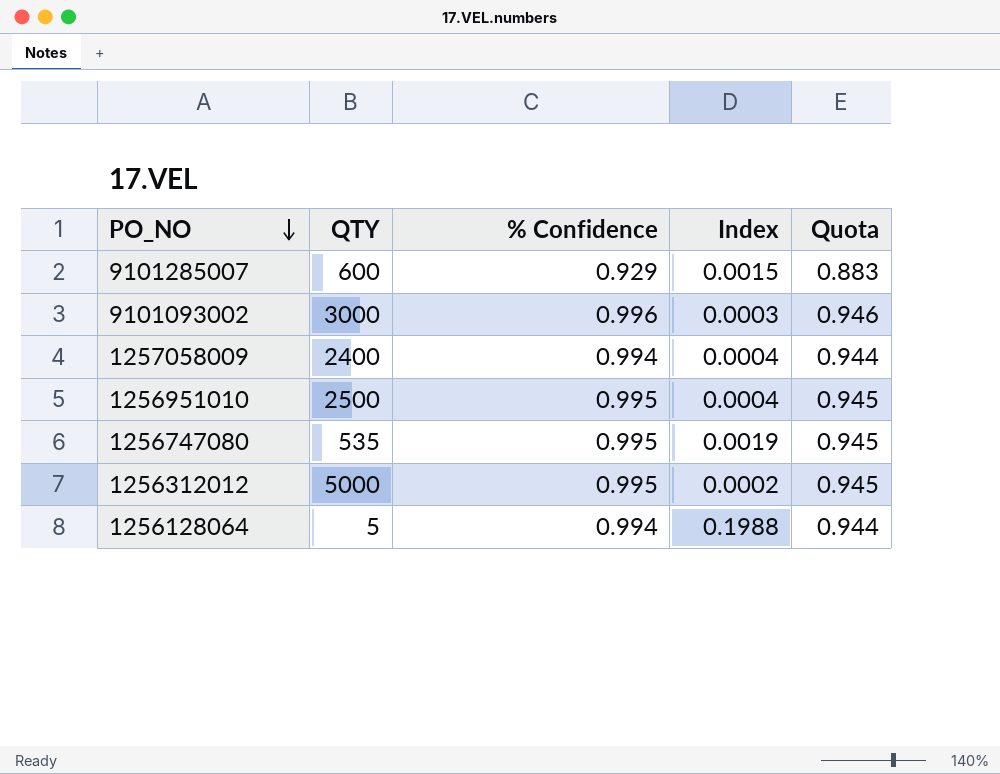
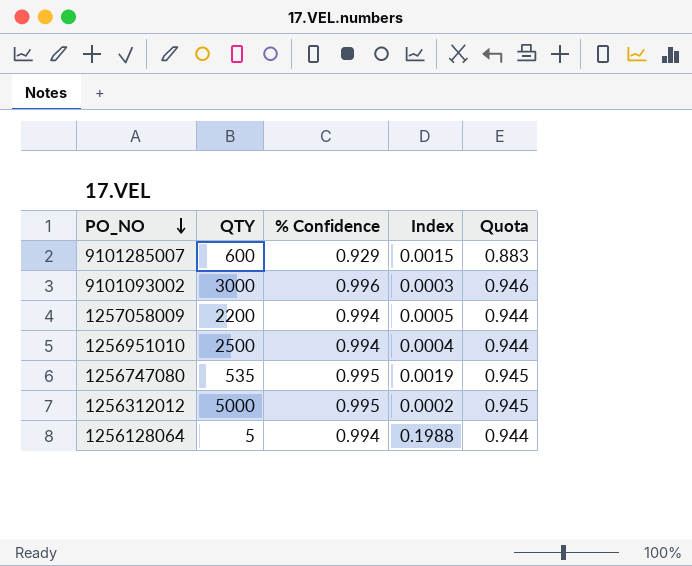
1257058009 | QTY: 2400 -> 2200
1257058009 | Index: 0.0004 -> 0.0005
1256951010 | % Confidence: 0.995 -> 0.994
1256951010 | Quota: 0.945 -> 0.944

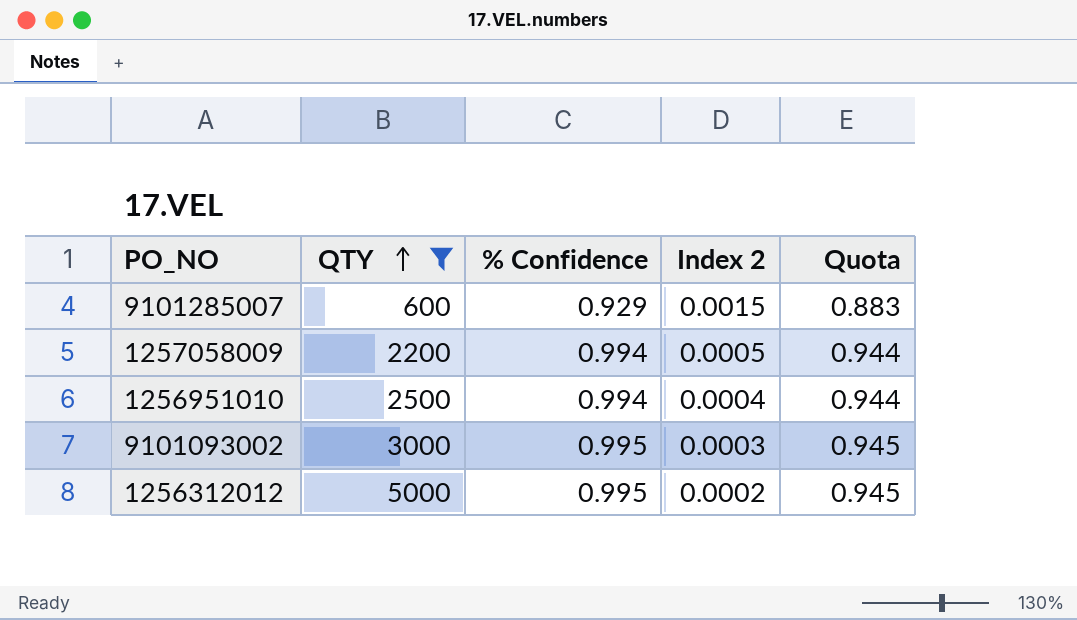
filter: none -> QTY >= 600
row order: PO_NO descending -> QTY ascending
column name: Index -> Index 2
9101093002 | % Confidence: 0.996 -> 0.995
9101093002 | Quota: 0.946 -> 0.945

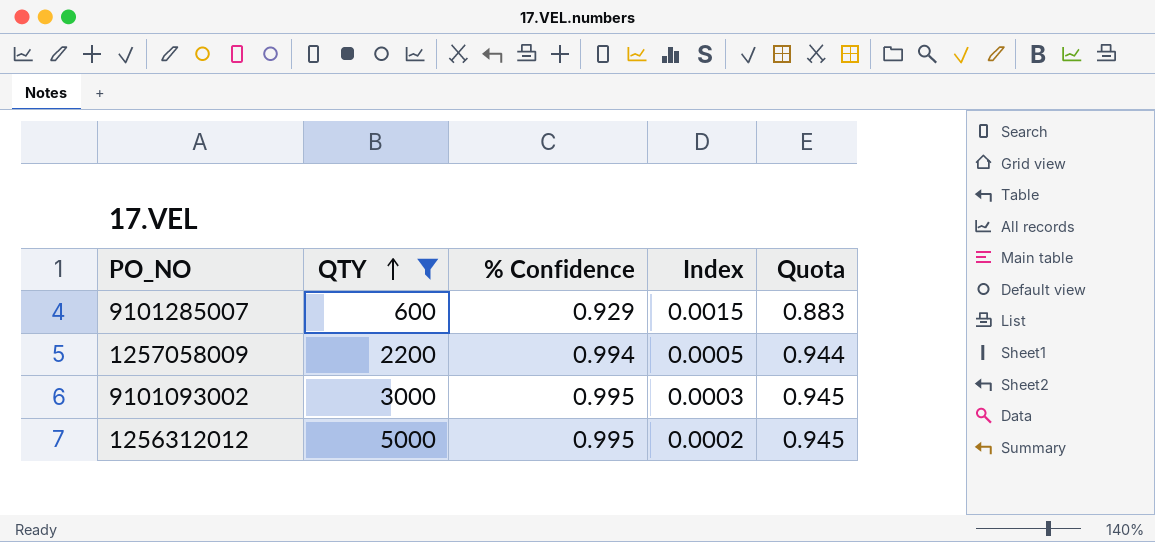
column name: Index 2 -> Index
row 1256951010: 2500 | 0.994 | 0.0004 | 0.944 -> none

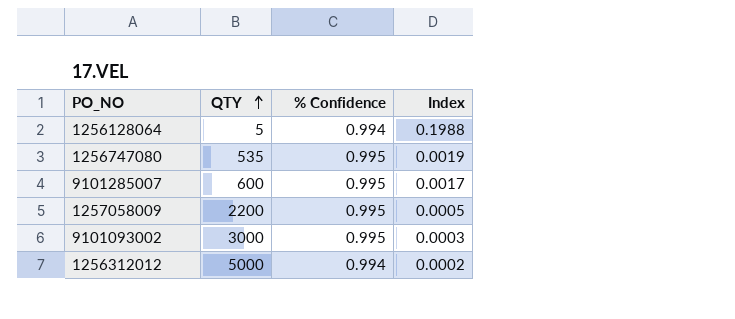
filter: QTY >= 600 -> none
column Quota | formula: [% Confidence] * 0.95 -> none
9101285007 | % Confidence: 0.929 -> 0.995
9101285007 | Index: 0.0015 -> 0.0017
1257058009 | % Confidence: 0.994 -> 0.995
1256312012 | % Confidence: 0.995 -> 0.994

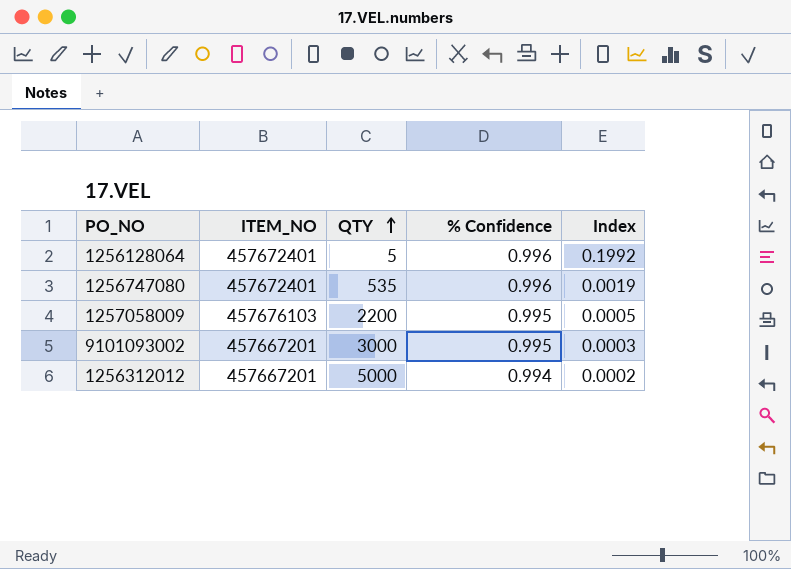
column ITEM_NO | position: none -> 2
row 9101285007: 600 | 0.995 | 0.0017 -> none
1256128064 | % Confidence: 0.994 -> 0.996
1256128064 | Index: 0.1988 -> 0.1992
1256747080 | % Confidence: 0.995 -> 0.996

